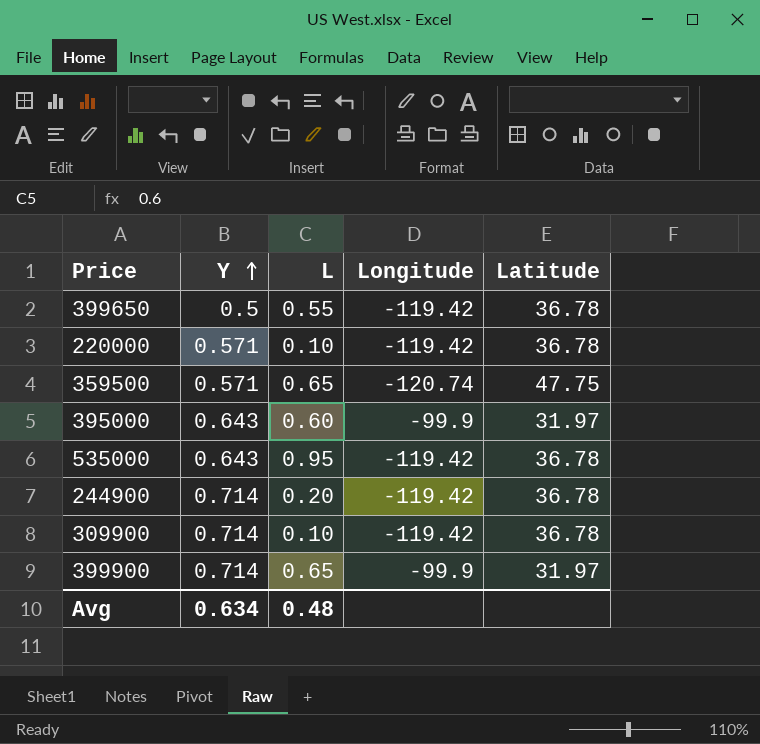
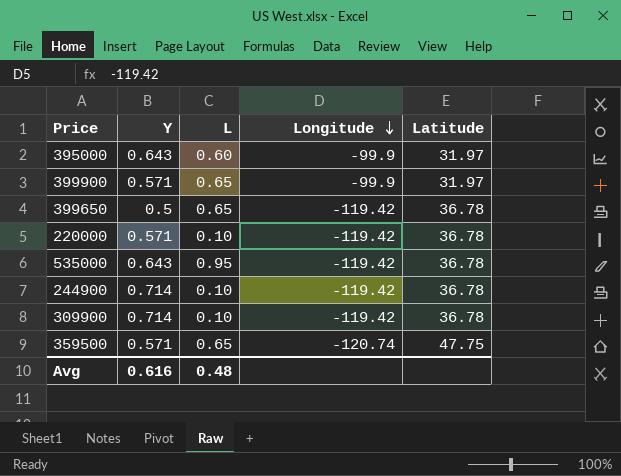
row order: Y ascending -> Longitude descending
399900 | Y: 0.714 -> 0.571
399650 | L: 0.55 -> 0.65
244900 | L: 0.20 -> 0.10
Avg | Y: 0.634 -> 0.616

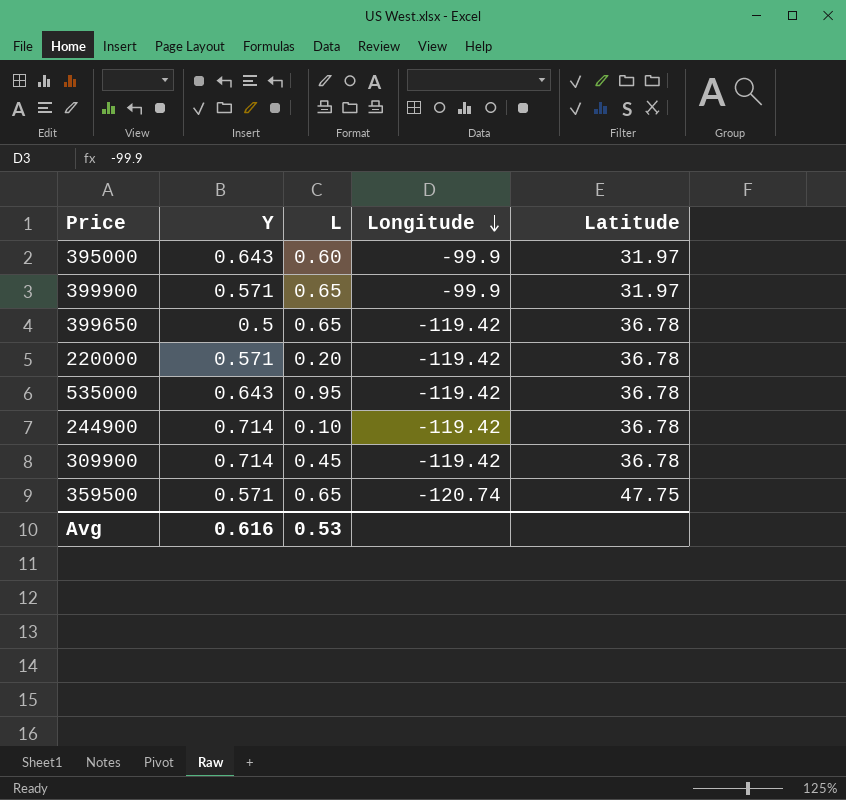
220000 | L: 0.10 -> 0.20
309900 | L: 0.10 -> 0.45
Avg | L: 0.48 -> 0.53

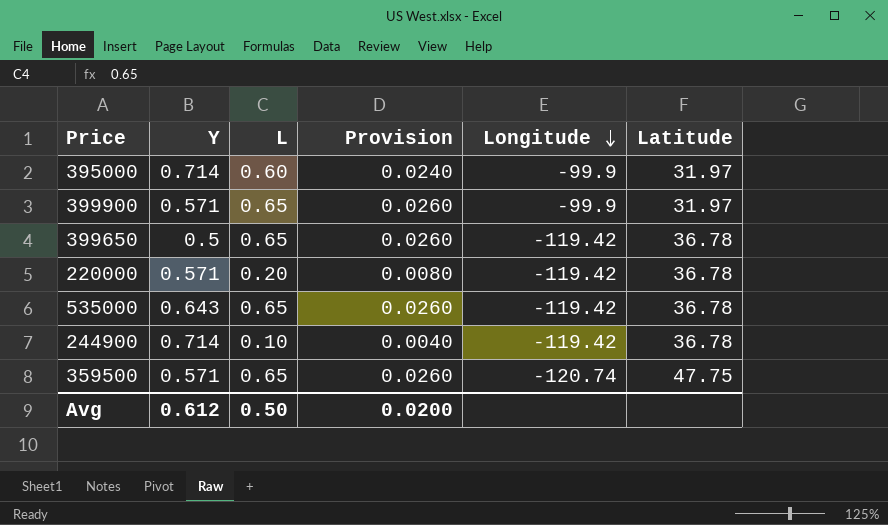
column Provision | formula: none -> [L] * 0.04
row 309900: 0.714 | 0.45 | -119.42 | 36.78 -> none
395000 | Y: 0.643 -> 0.714
535000 | L: 0.95 -> 0.65
Avg | Y: 0.616 -> 0.612
Avg | L: 0.53 -> 0.50

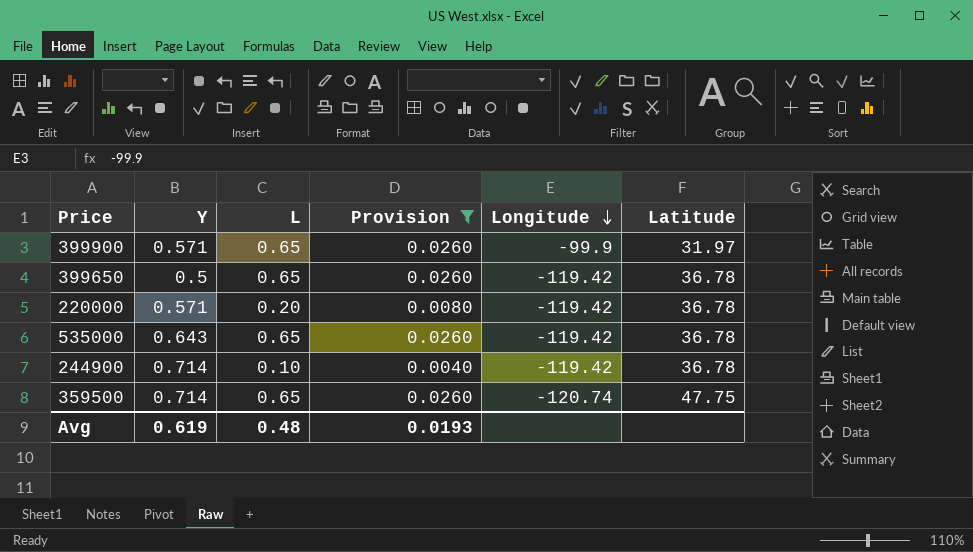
filter: none -> Provision != 0.0240
359500 | Y: 0.571 -> 0.714
Avg | Y: 0.612 -> 0.619
Avg | L: 0.50 -> 0.48
Avg | Provision: 0.0200 -> 0.0193

